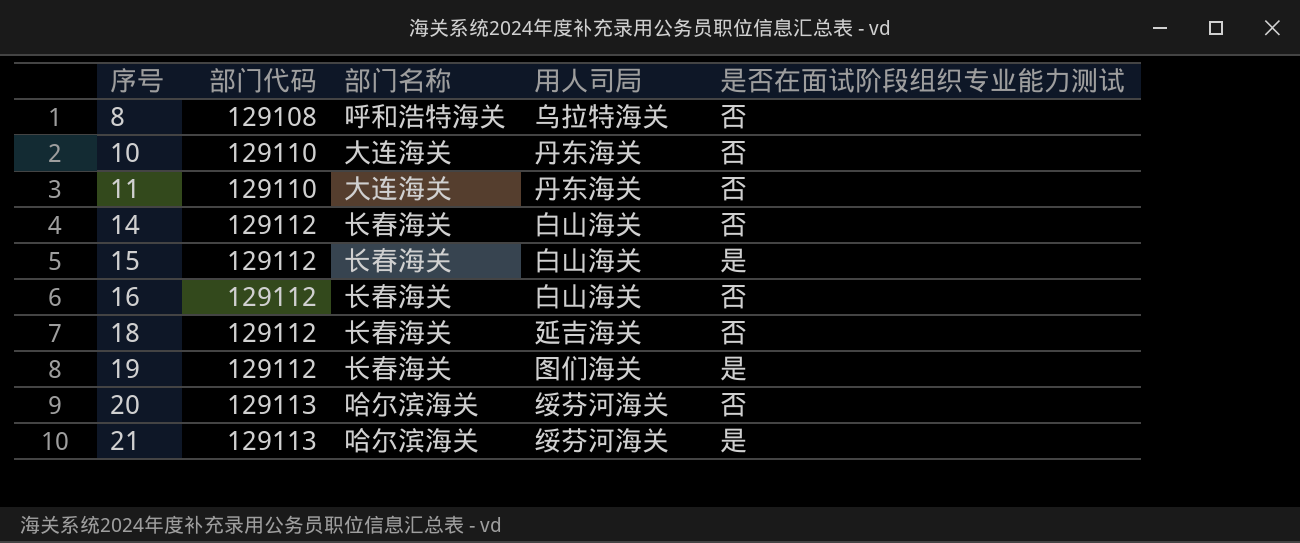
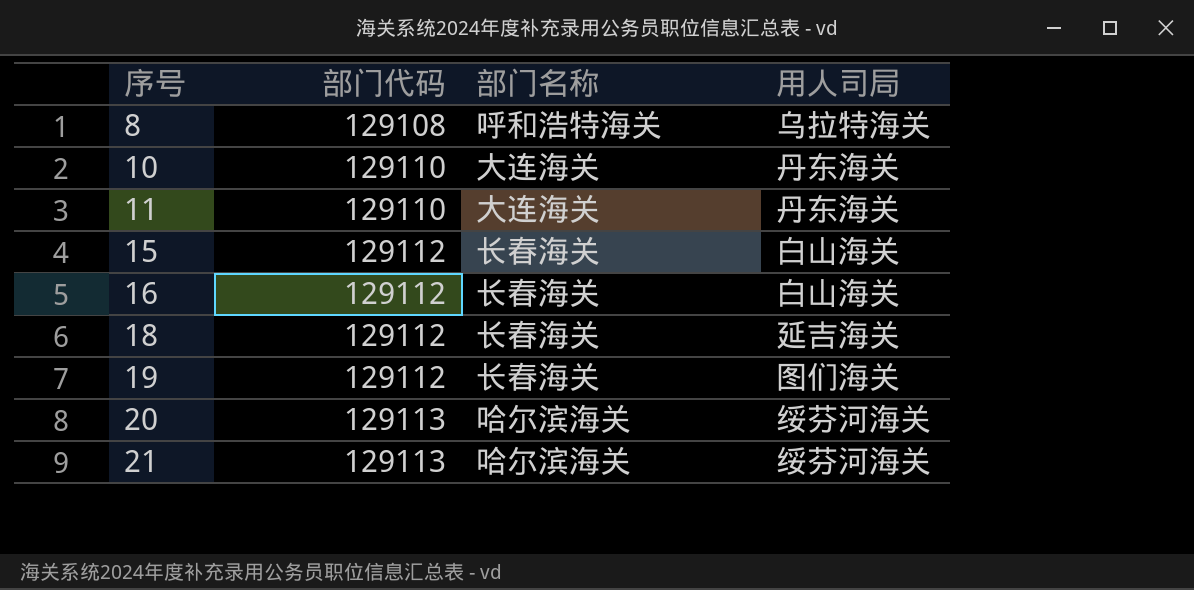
column 是否在面试阶段组织专业能力测试 | position: 5 -> none
row 14: 129112 | 长春海关 | 白山海关 | 否 -> none

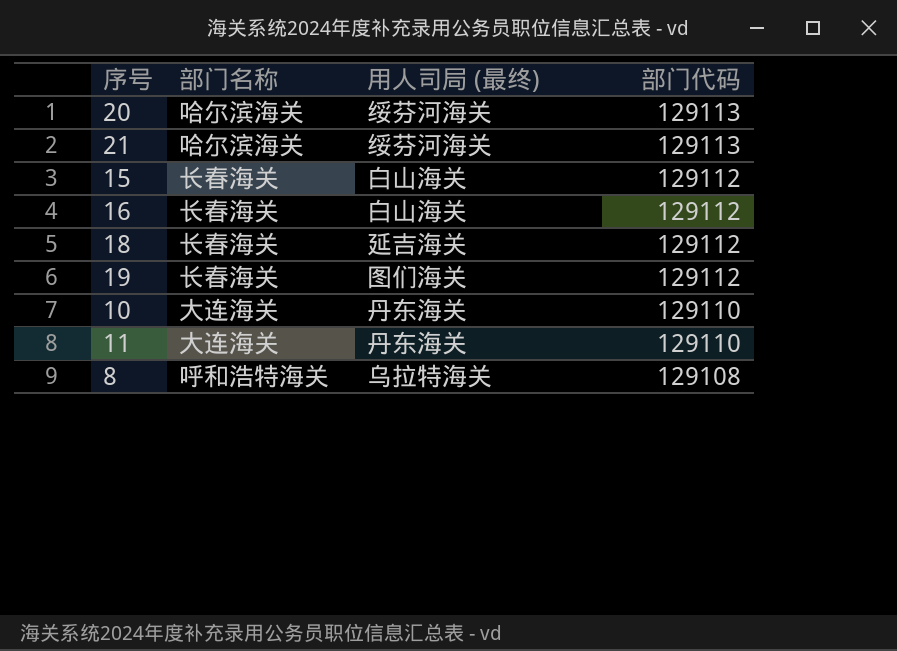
row order: 序号 ascending -> 部门代码 descending
column name: 用人司局 -> 用人司局 (最终)
column 部门代码 | position: 2 -> 4

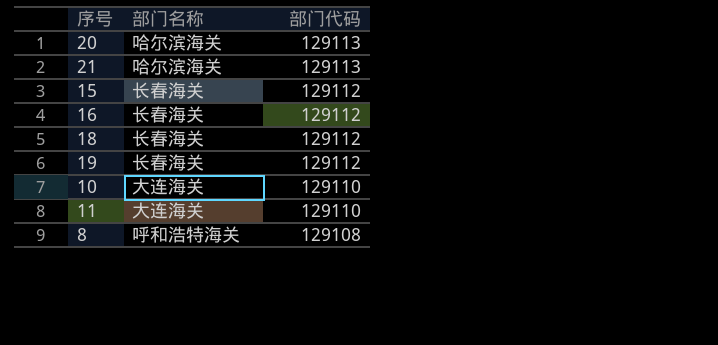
column 用人司局 (最终) | position: 3 -> none

